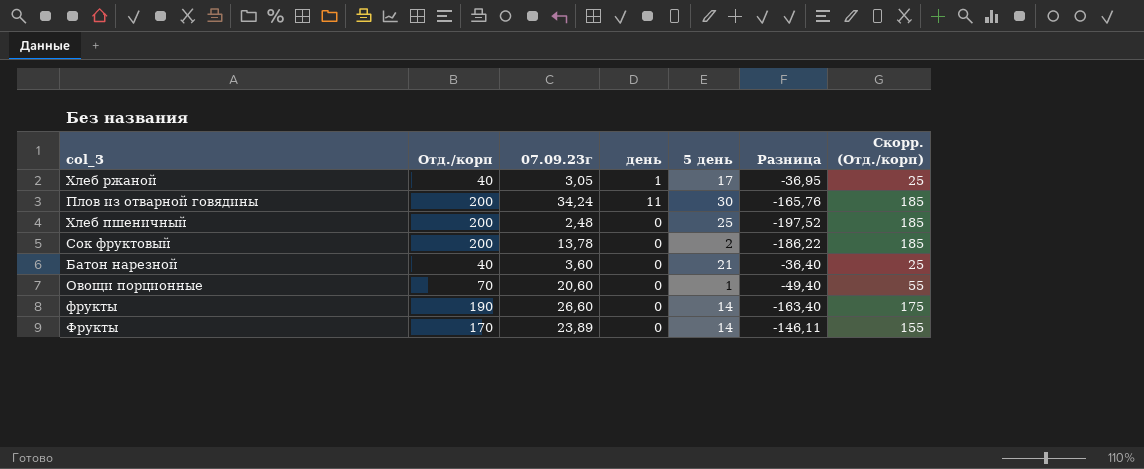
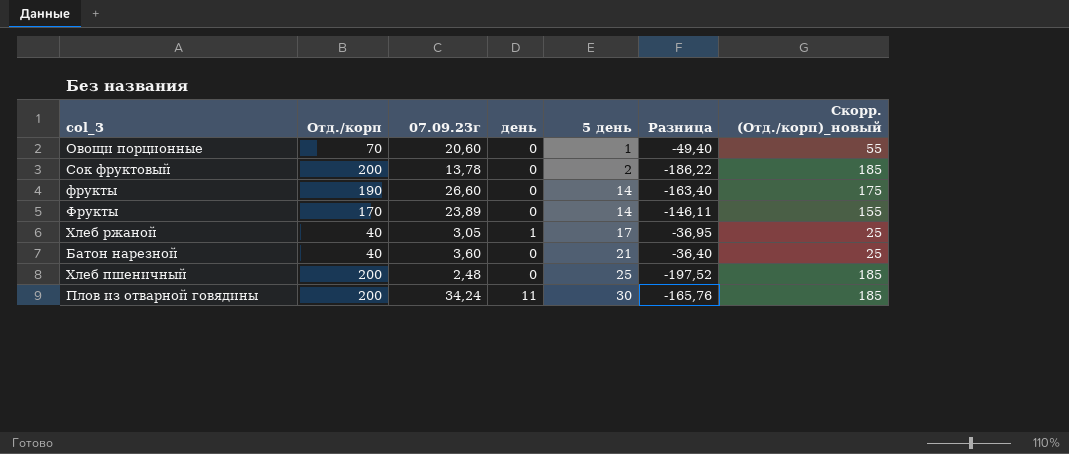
row order: none -> 5 день ascending
column name: Скорр. (Отд./корп) -> Скорр. (Отд./корп)_новый

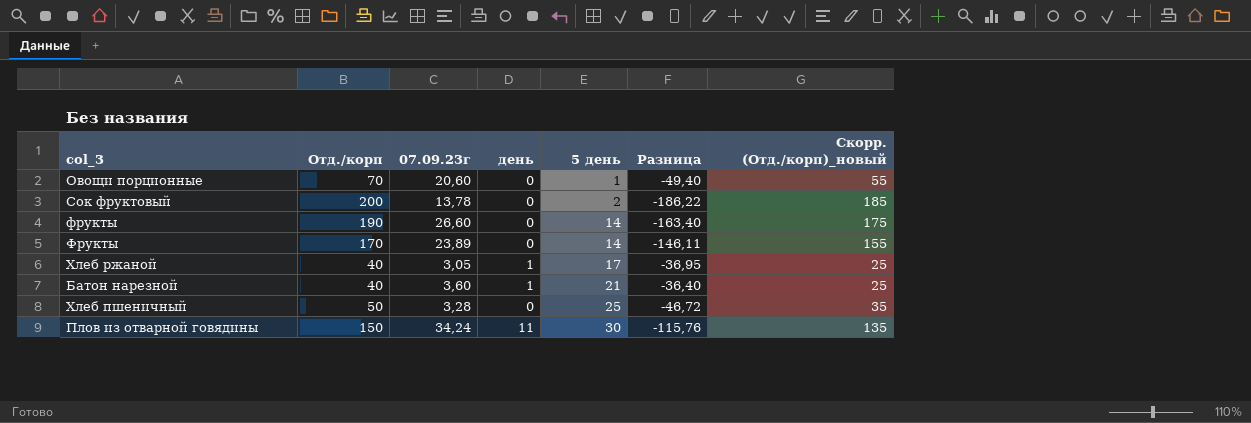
Батон нарезной | день: 0 -> 1
Хлеб пшеничный | Отд./корп: 200 -> 50
Хлеб пшеничный | 07.09.23г: 2,48 -> 3,28
Хлеб пшеничный | Разница: -197,52 -> -46,72
Хлеб пшеничный | Скорр. (Отд./корп)_новый: 185 -> 35
Плов из отварной говядины | Отд./корп: 200 -> 150
Плов из отварной говядины | Разница: -165,76 -> -115,76
Плов из отварной говядины | Скорр. (Отд./корп)_новый: 185 -> 135

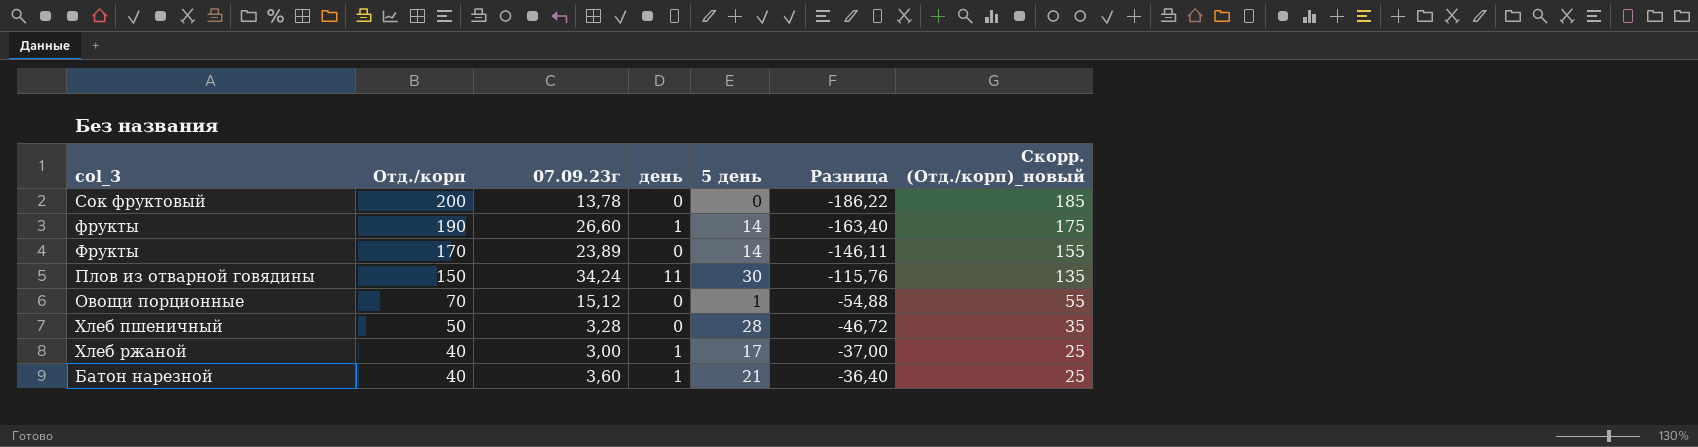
row order: 5 день ascending -> Отд./корп descending
Сок фруктовый | 5 день: 2 -> 0
фрукты | день: 0 -> 1
Овощи порционные | 07.09.23г: 20,60 -> 15,12
Овощи порционные | Разница: -49,40 -> -54,88
Хлеб пшеничный | 5 день: 25 -> 28
Хлеб ржаной | 07.09.23г: 3,05 -> 3,00
Хлеб ржаной | Разница: -36,95 -> -37,00

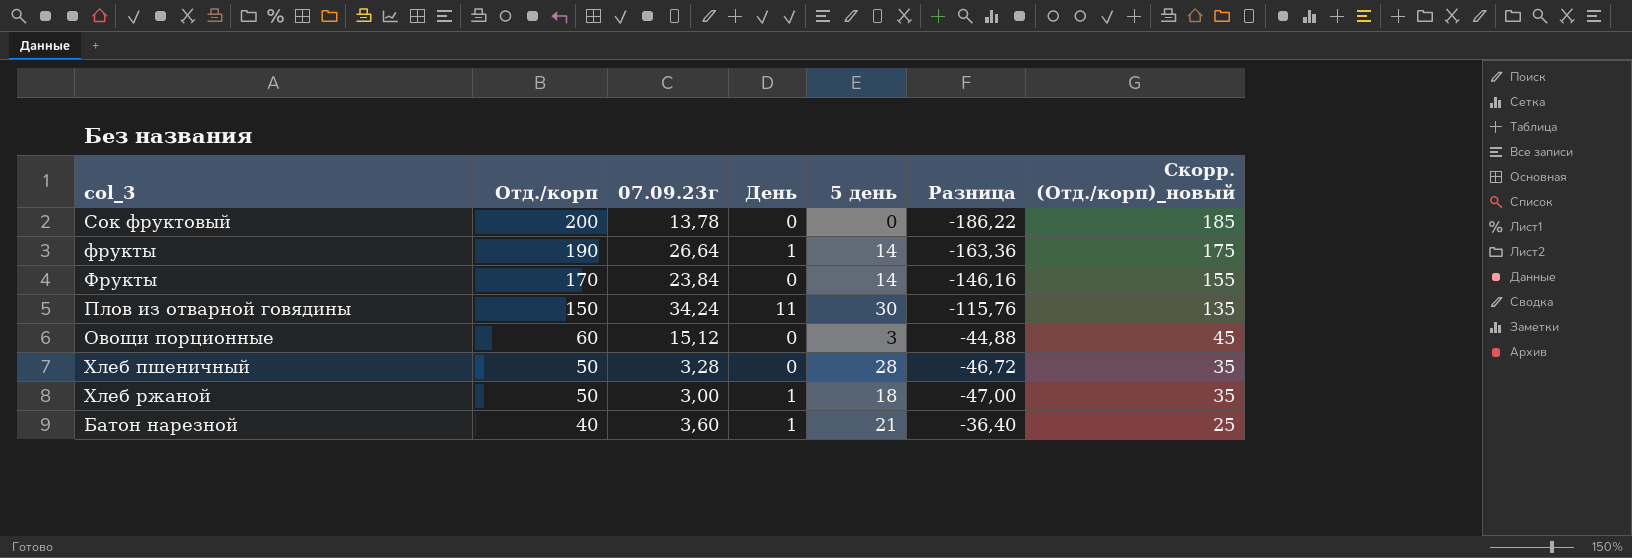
column name: день -> День
фрукты | 07.09.23г: 26,60 -> 26,64
фрукты | Разница: -163,40 -> -163,36
Фрукты | 07.09.23г: 23,89 -> 23,84
Фрукты | Разница: -146,11 -> -146,16
Овощи порционные | Отд./корп: 70 -> 60
Овощи порционные | 5 день: 1 -> 3
Овощи порционные | Разница: -54,88 -> -44,88
Овощи порционные | Скорр. (Отд./корп)_новый: 55 -> 45
Хлеб ржаной | Отд./корп: 40 -> 50
Хлеб ржаной | 5 день: 17 -> 18
Хлеб ржаной | Разница: -37,00 -> -47,00
Хлеб ржаной | Скорр. (Отд./корп)_новый: 25 -> 35

